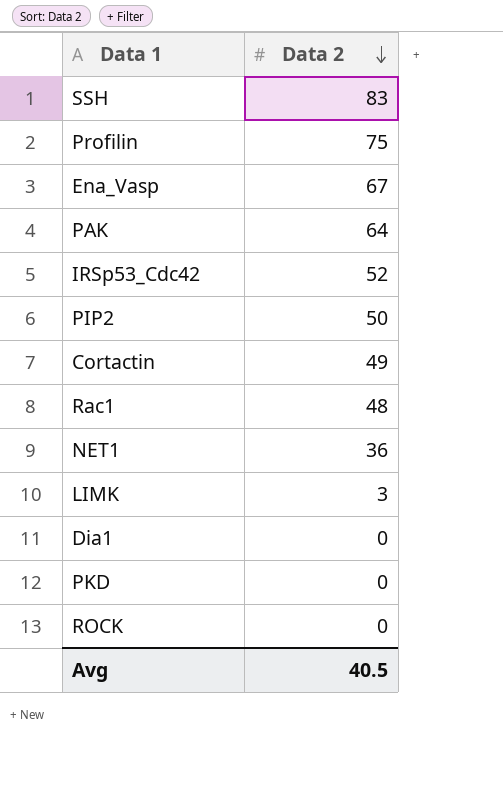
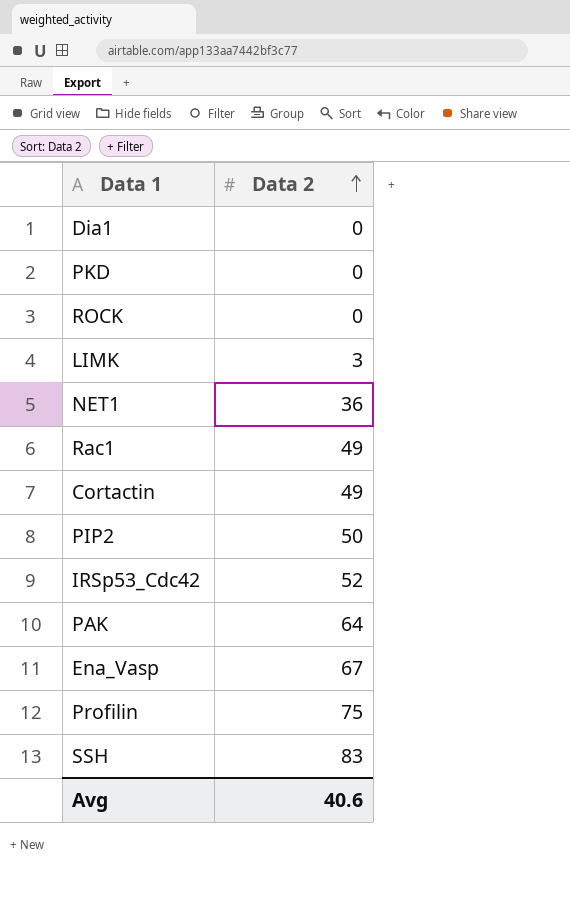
row order: Data 2 descending -> Data 2 ascending
Rac1 | Data 2: 48 -> 49
Avg | Data 2: 40.5 -> 40.6

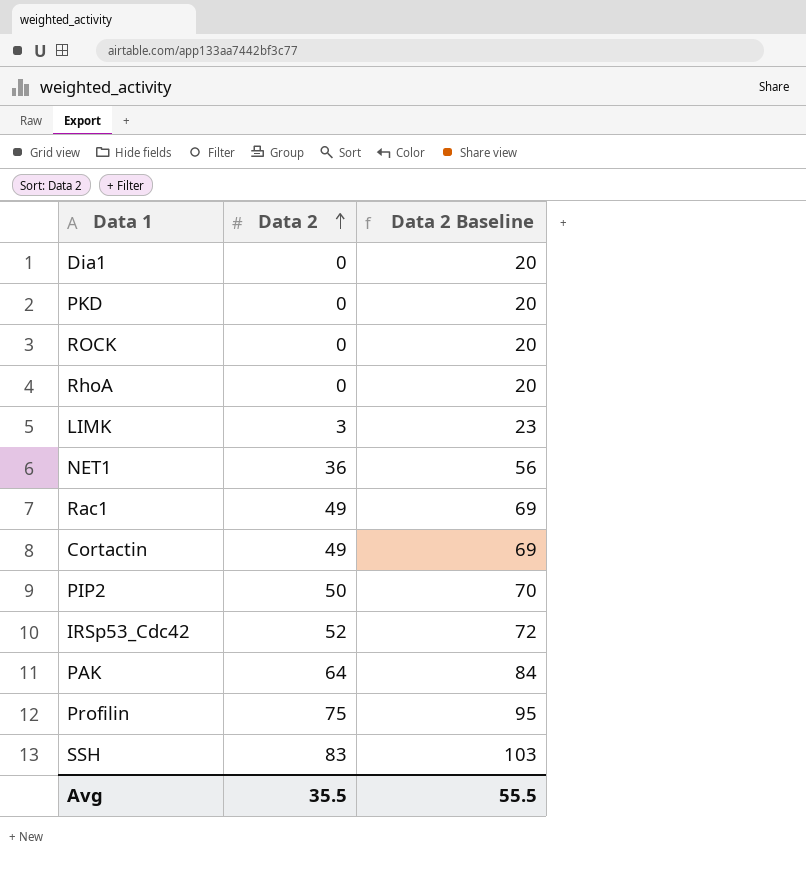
column Data 2 Baseline | formula: none -> [Data 2] + 20
row Ena_Vasp: 67 -> none
row RhoA: none -> 0 | 20
Avg | Data 2: 40.6 -> 35.5

